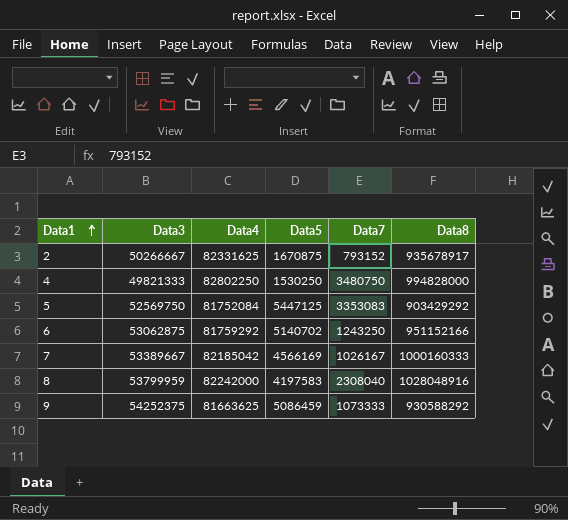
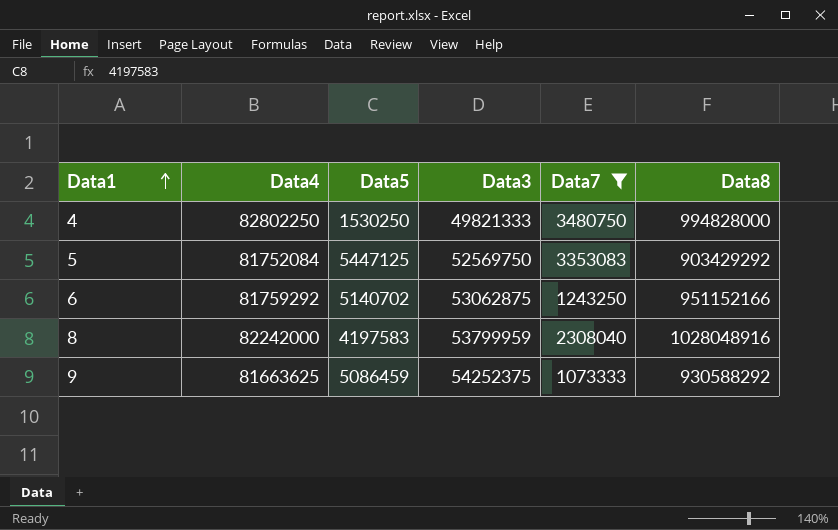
filter: none -> Data7 >= 1073333
column Data3 | position: 2 -> 4

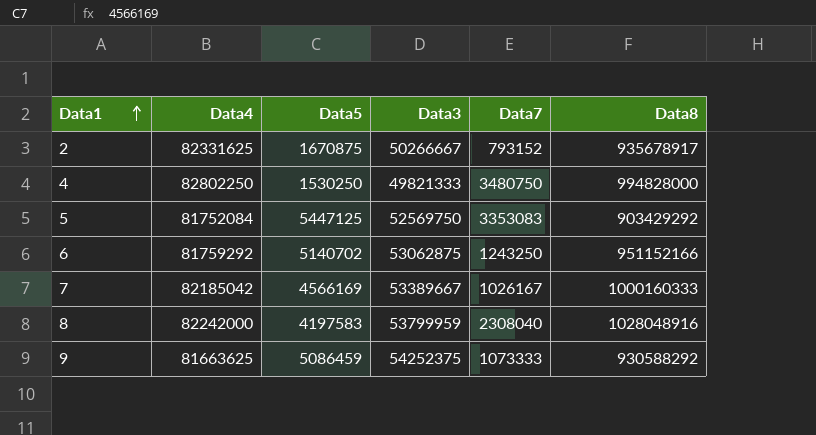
filter: Data7 >= 1073333 -> none

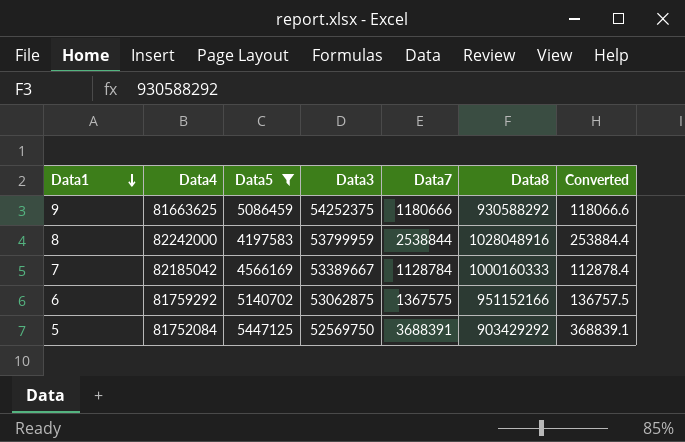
filter: none -> Data5 >= 4197583
row order: Data1 ascending -> Data1 descending
column Converted | formula: none -> [Data7] * 0.1
9 | Data7: 1073333 -> 1180666
8 | Data7: 2308040 -> 2538844
7 | Data7: 1026167 -> 1128784
6 | Data7: 1243250 -> 1367575
5 | Data7: 3353083 -> 3688391

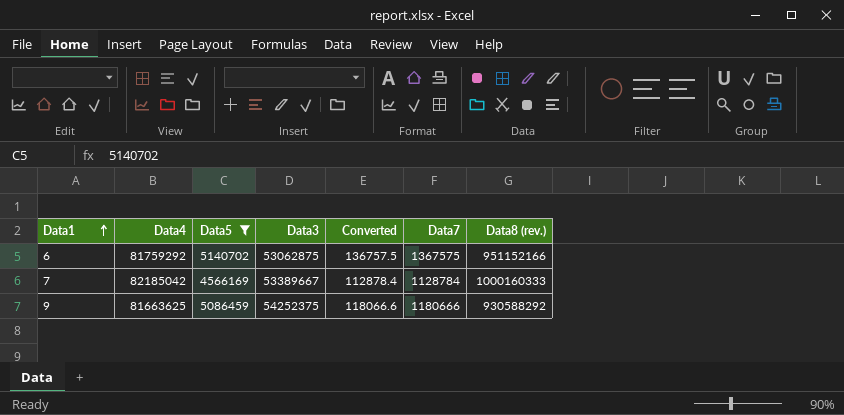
row order: Data1 descending -> Data1 ascending
column Converted | position: 7 -> 5
column name: Data8 -> Data8 (rev.)
row 8: 82242000 | 4197583 | 53799959 | 2538844 | 1028048916 | 253884.4 -> none
row 5: 81752084 | 5447125 | 52569750 | 3688391 | 903429292 | 368839.1 -> none

